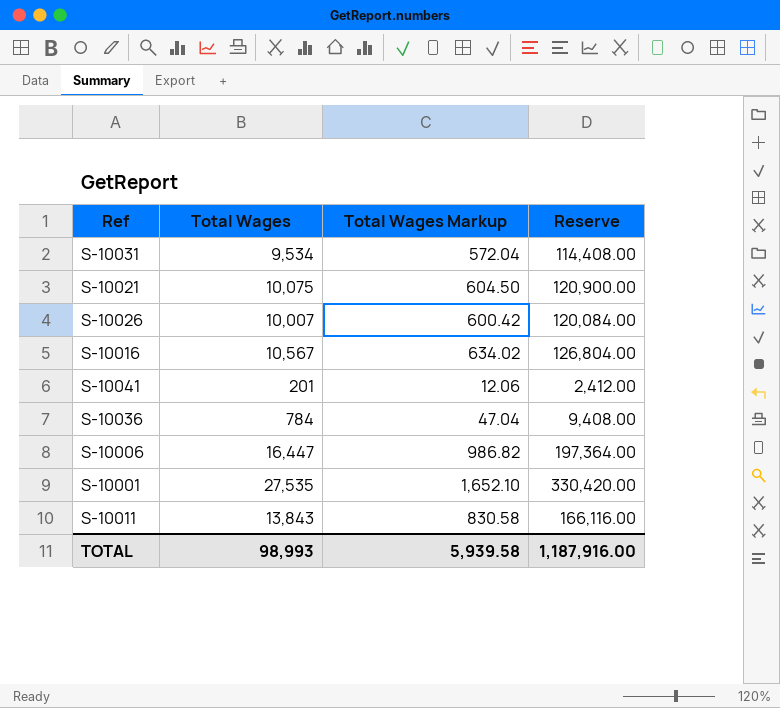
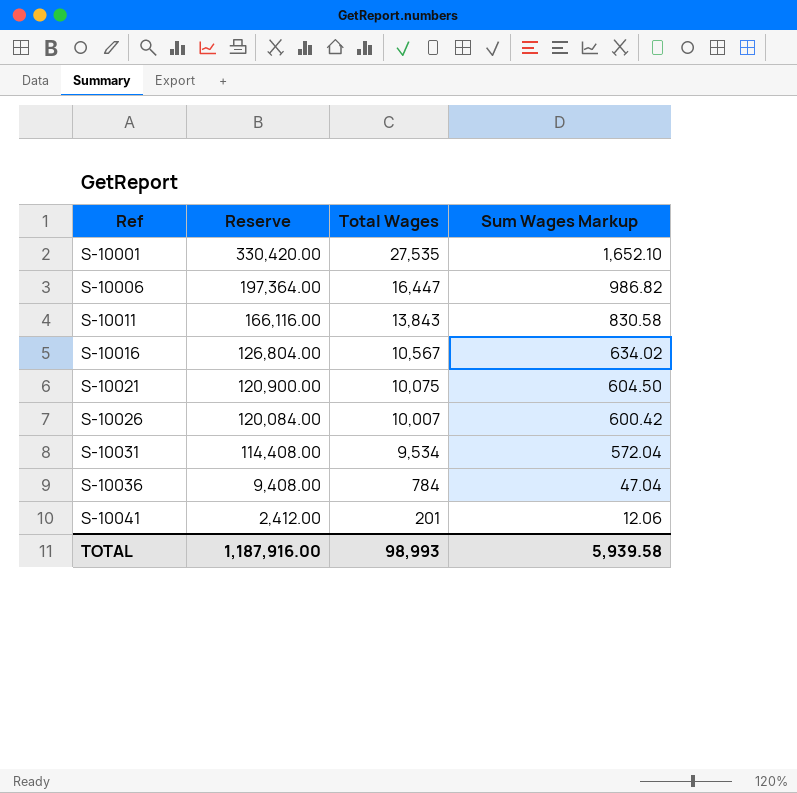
row order: none -> Ref ascending
column Reserve | position: 4 -> 2
column name: Total Wages Markup -> Sum Wages Markup

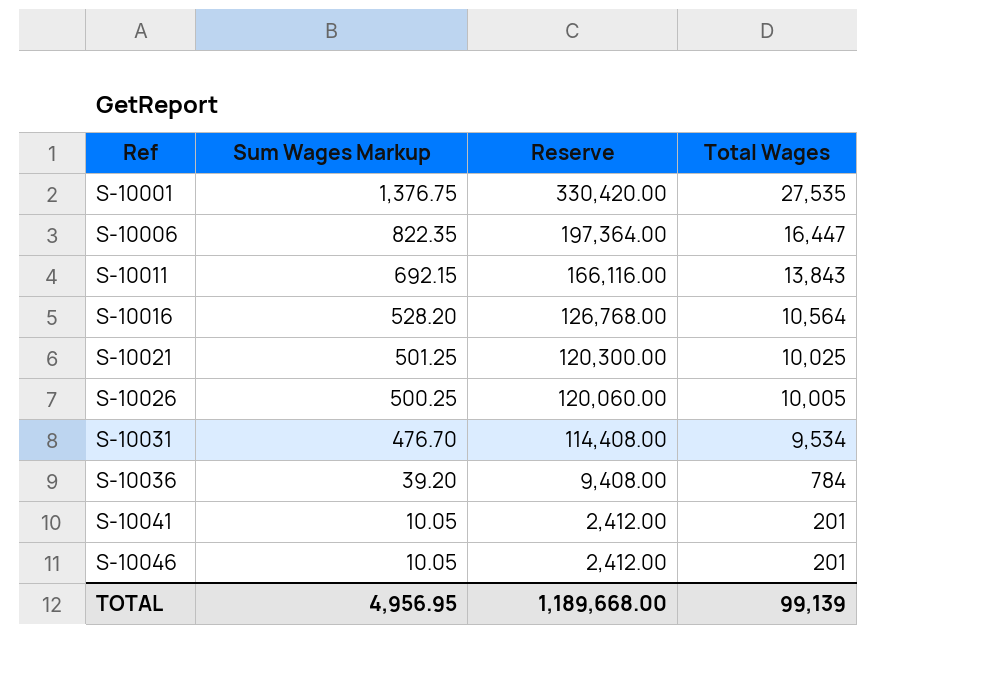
column Sum Wages Markup | formula: [Total Wages] * 0.06 -> [Total Wages] * 0.05
column Sum Wages Markup | position: 4 -> 2
S-10016 | Reserve: 126,804.00 -> 126,768.00
S-10016 | Total Wages: 10,567 -> 10,564
S-10021 | Reserve: 120,900.00 -> 120,300.00
S-10021 | Total Wages: 10,075 -> 10,025
S-10026 | Reserve: 120,084.00 -> 120,060.00
S-10026 | Total Wages: 10,007 -> 10,005
row S-10046: none -> 10.05 | 2,412.00 | 201
TOTAL | Sum Wages Markup: 5,939.58 -> 4,956.95
TOTAL | Reserve: 1,187,916.00 -> 1,189,668.00
TOTAL | Total Wages: 98,993 -> 99,139

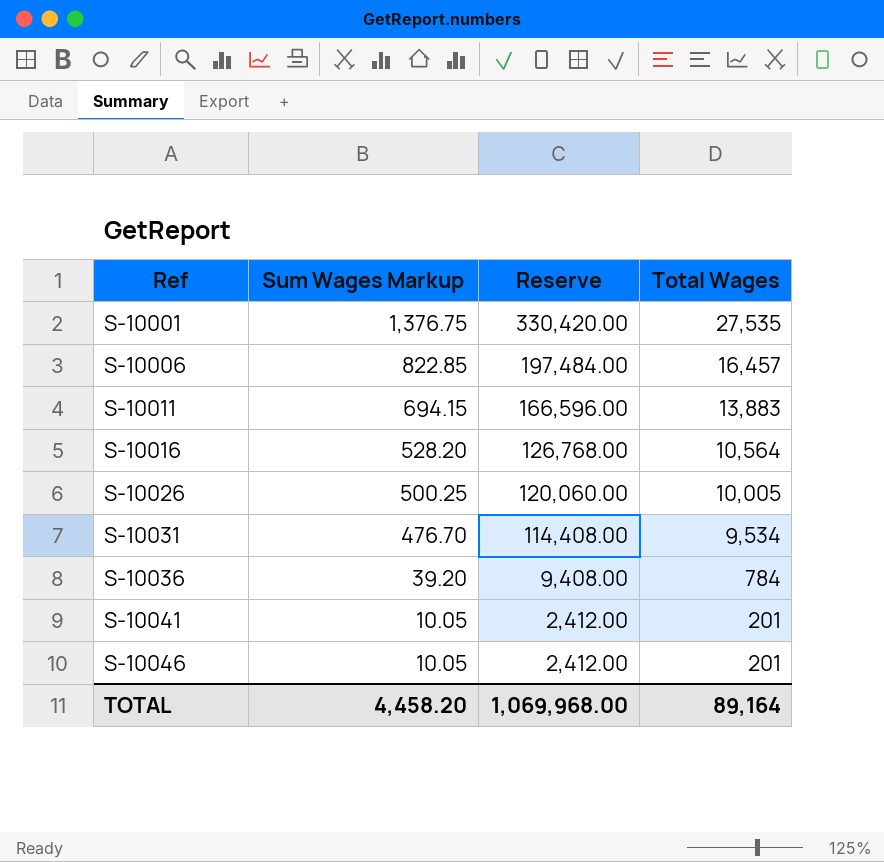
row S-10021: 501.25 | 120,300.00 | 10,025 -> none
S-10006 | Sum Wages Markup: 822.35 -> 822.85
S-10006 | Reserve: 197,364.00 -> 197,484.00
S-10006 | Total Wages: 16,447 -> 16,457
S-10011 | Sum Wages Markup: 692.15 -> 694.15
S-10011 | Reserve: 166,116.00 -> 166,596.00
S-10011 | Total Wages: 13,843 -> 13,883
TOTAL | Sum Wages Markup: 4,956.95 -> 4,458.20
TOTAL | Reserve: 1,189,668.00 -> 1,069,968.00
TOTAL | Total Wages: 99,139 -> 89,164

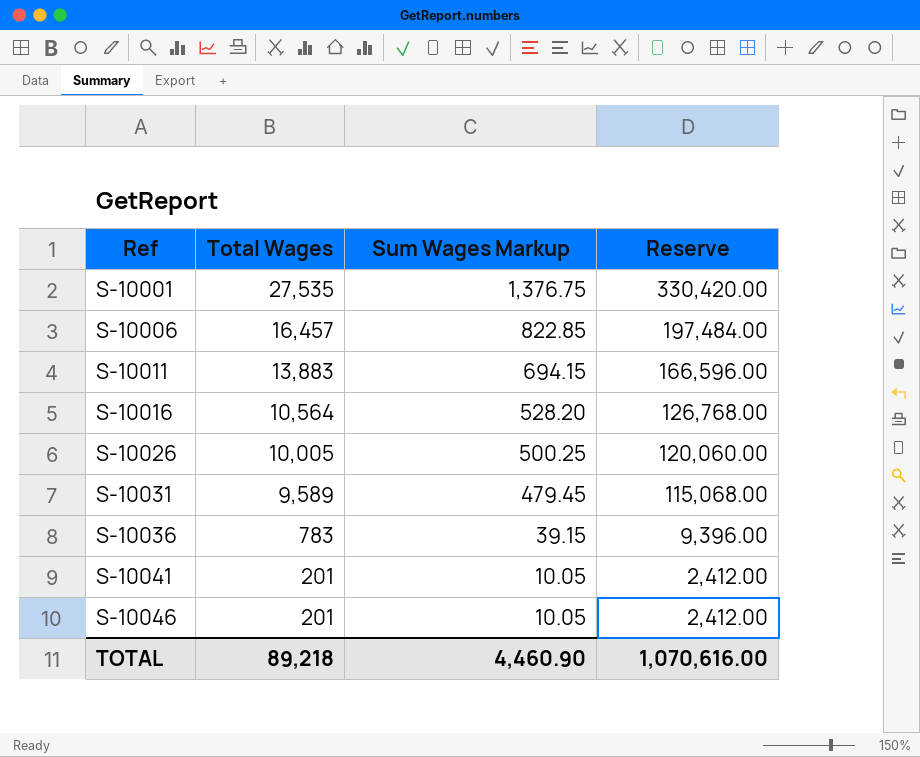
column Total Wages | position: 4 -> 2
S-10031 | Total Wages: 9,534 -> 9,589
S-10031 | Sum Wages Markup: 476.70 -> 479.45
S-10031 | Reserve: 114,408.00 -> 115,068.00
S-10036 | Total Wages: 784 -> 783
S-10036 | Sum Wages Markup: 39.20 -> 39.15
S-10036 | Reserve: 9,408.00 -> 9,396.00
TOTAL | Total Wages: 89,164 -> 89,218
TOTAL | Sum Wages Markup: 4,458.20 -> 4,460.90
TOTAL | Reserve: 1,069,968.00 -> 1,070,616.00

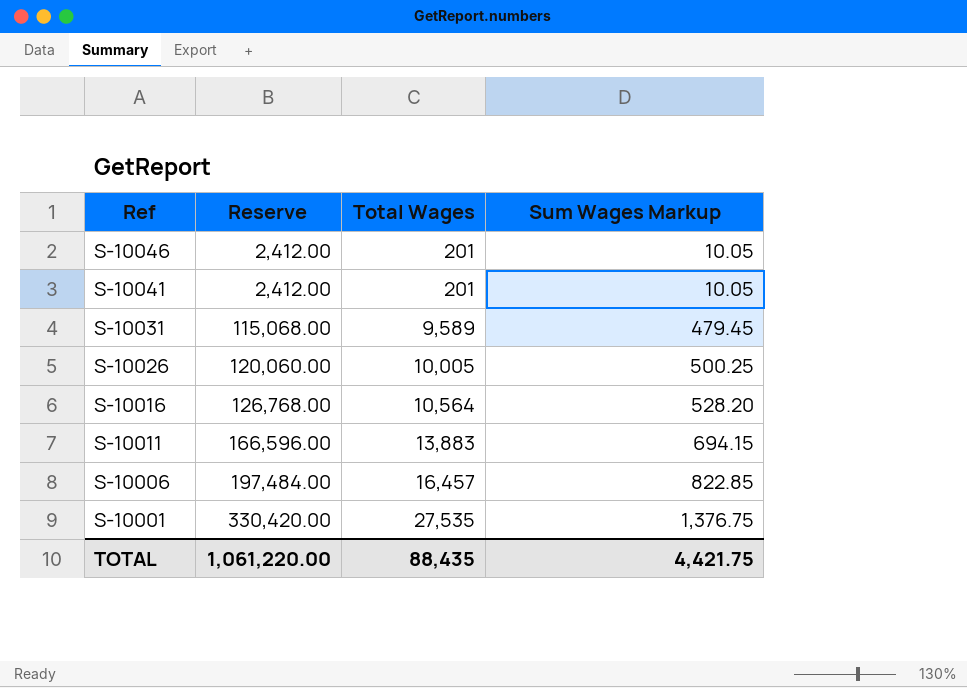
row order: Ref ascending -> Ref descending
column Reserve | position: 4 -> 2
row S-10036: 783 | 39.15 | 9,396.00 -> none
TOTAL | Reserve: 1,070,616.00 -> 1,061,220.00
TOTAL | Total Wages: 89,218 -> 88,435
TOTAL | Sum Wages Markup: 4,460.90 -> 4,421.75

